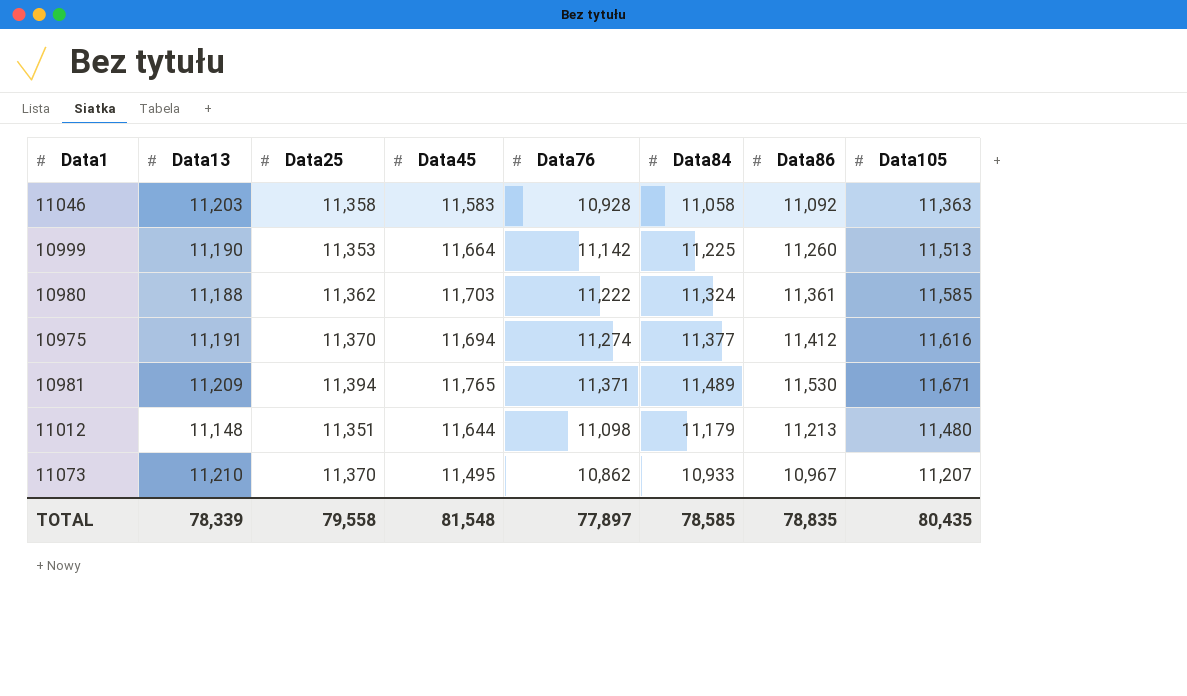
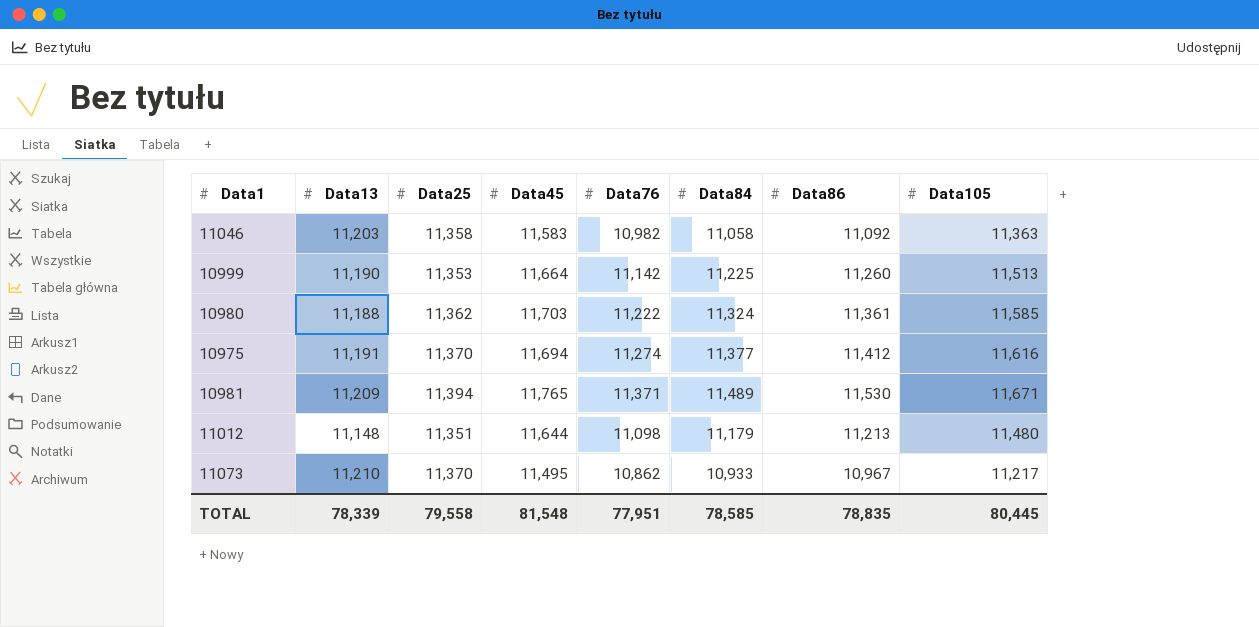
11046 | Data76: 10,928 -> 10,982
11073 | Data105: 11,207 -> 11,217
TOTAL | Data76: 77,897 -> 77,951
TOTAL | Data105: 80,435 -> 80,445

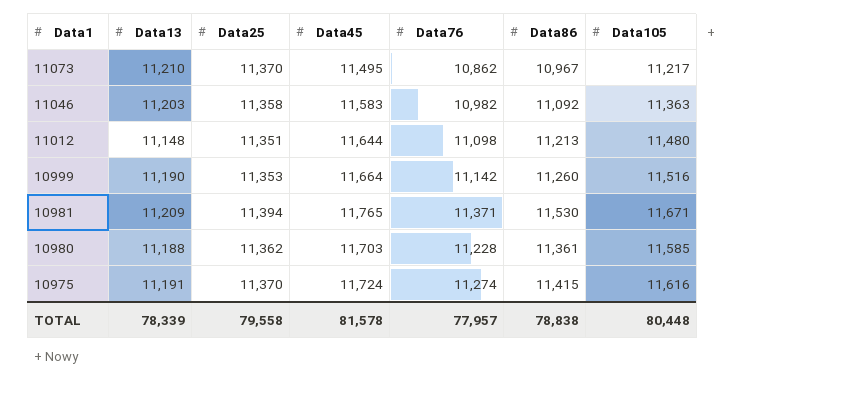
row order: none -> Data1 descending
column Data84 | position: 6 -> none
10999 | Data105: 11,513 -> 11,516
10980 | Data76: 11,222 -> 11,228
10975 | Data45: 11,694 -> 11,724
10975 | Data86: 11,412 -> 11,415
TOTAL | Data45: 81,548 -> 81,578
TOTAL | Data76: 77,951 -> 77,957
TOTAL | Data86: 78,835 -> 78,838
TOTAL | Data105: 80,445 -> 80,448

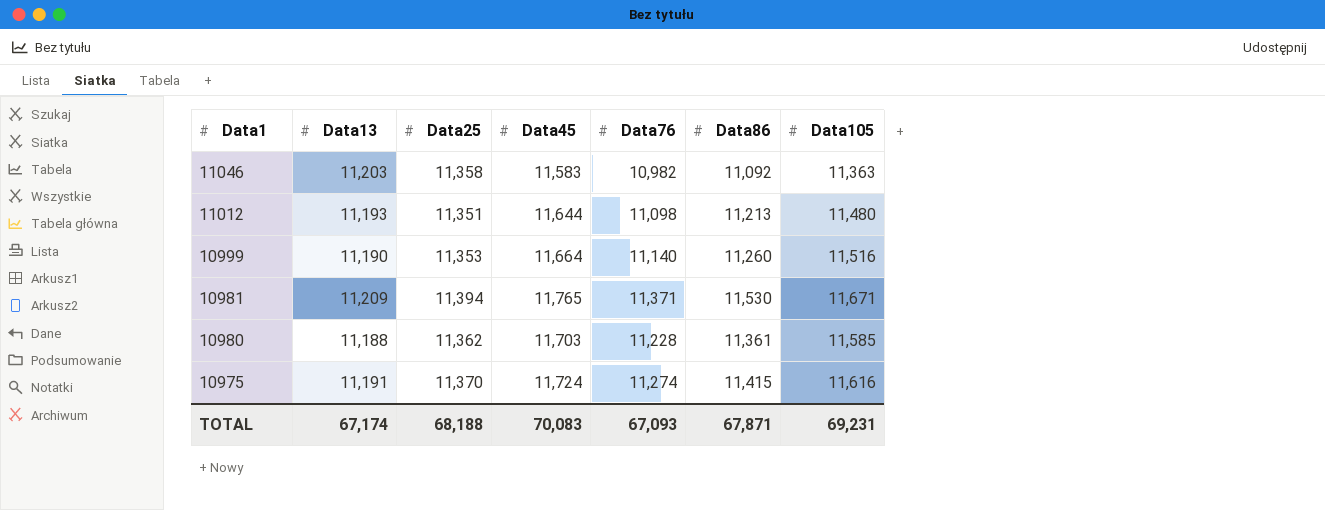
row 11073: 11,210 | 11,370 | 11,495 | 10,862 | 10,967 | 11,217 -> none
11012 | Data13: 11,148 -> 11,193
10999 | Data76: 11,142 -> 11,140
TOTAL | Data13: 78,339 -> 67,174
TOTAL | Data25: 79,558 -> 68,188
TOTAL | Data45: 81,578 -> 70,083
TOTAL | Data76: 77,957 -> 67,093
TOTAL | Data86: 78,838 -> 67,871
TOTAL | Data105: 80,448 -> 69,231

